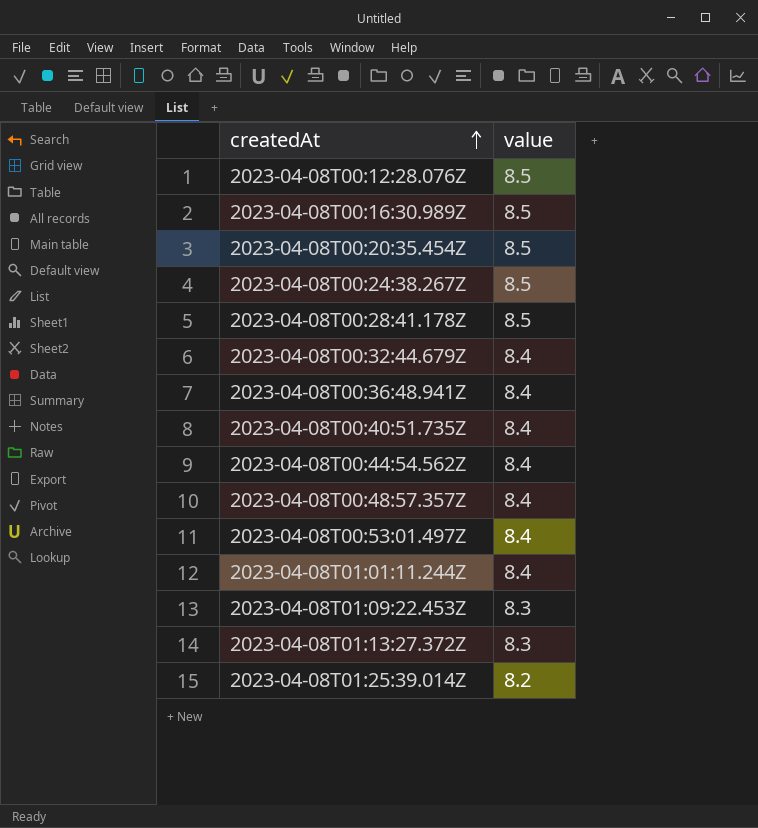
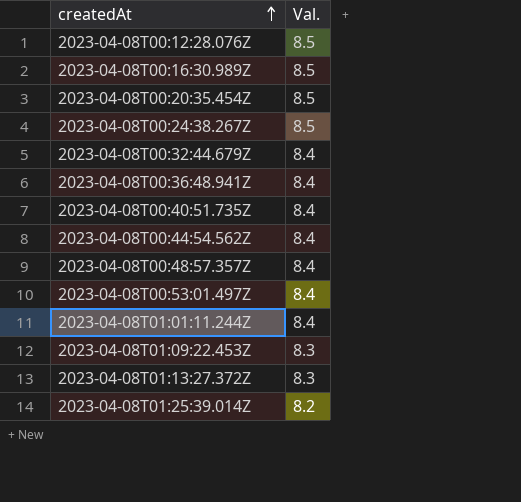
column name: value -> Val.
row 2023-04-08T00:28:41.178Z: 8.5 -> none

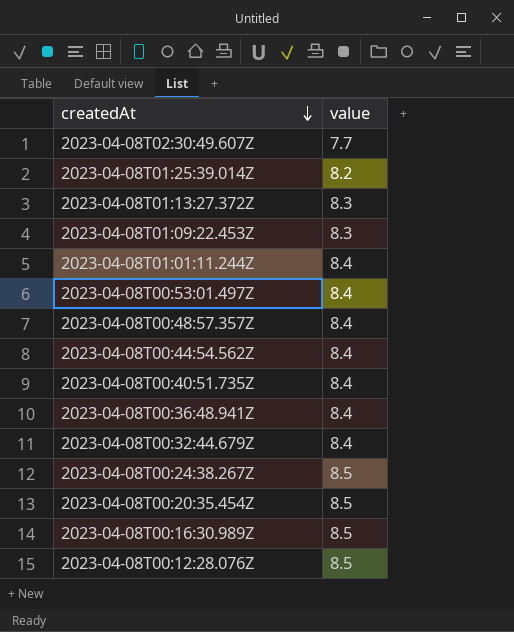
row order: createdAt ascending -> createdAt descending
column name: Val. -> value
row 2023-04-08T02:30:49.607Z: none -> 7.7

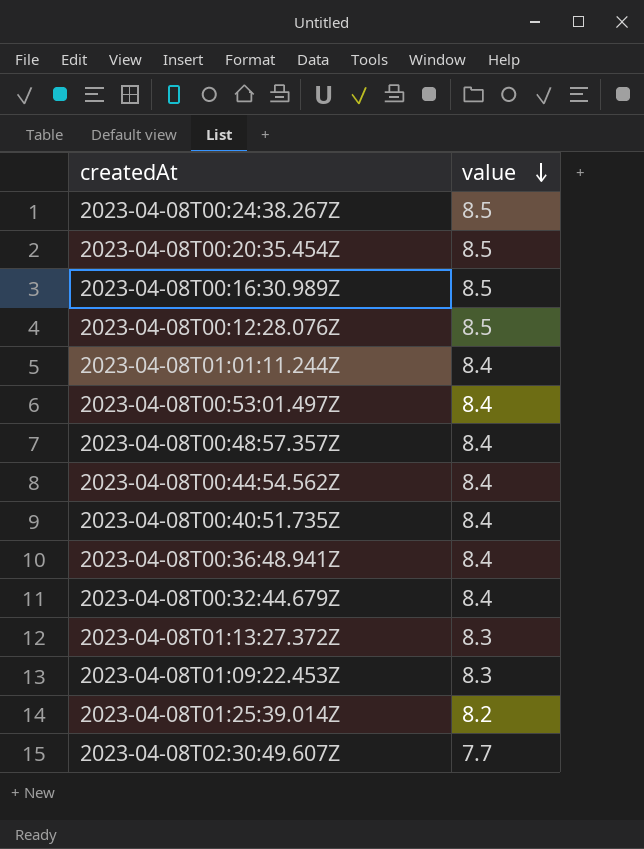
row order: createdAt descending -> value descending

